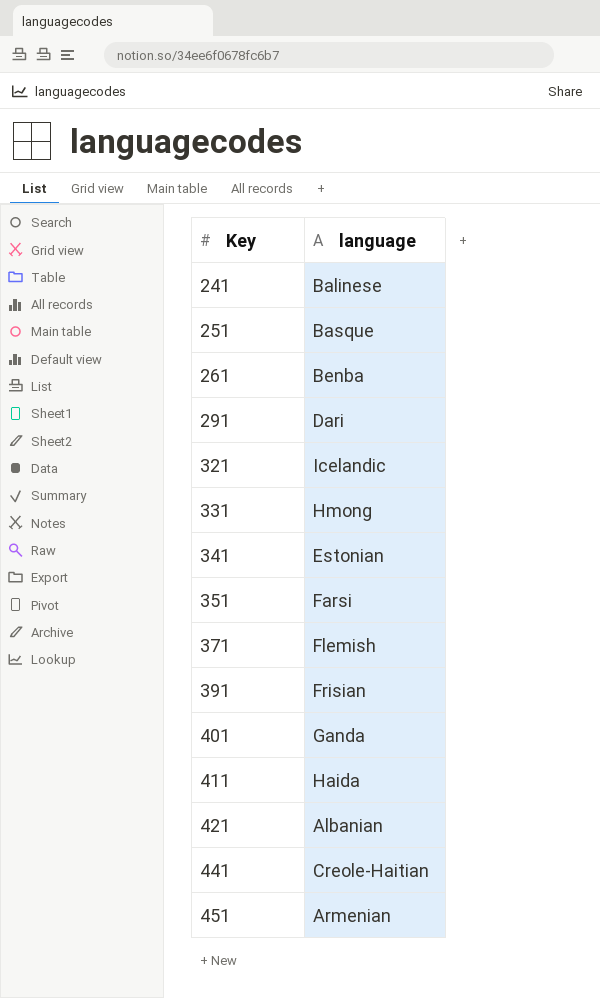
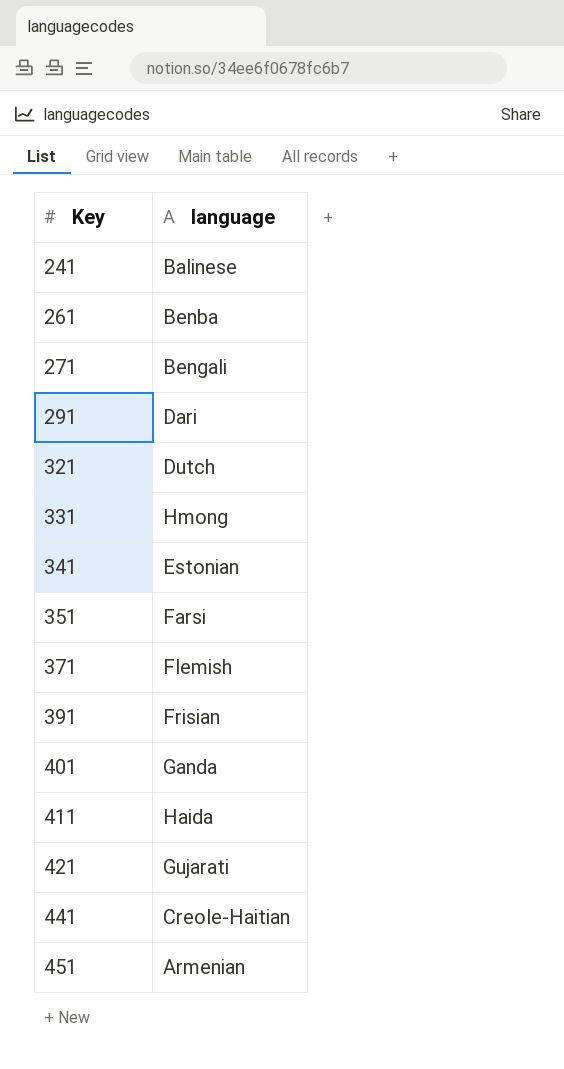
row 251: Basque -> none
row 271: none -> Bengali
321 | language: Icelandic -> Dutch
421 | language: Albanian -> Gujarati

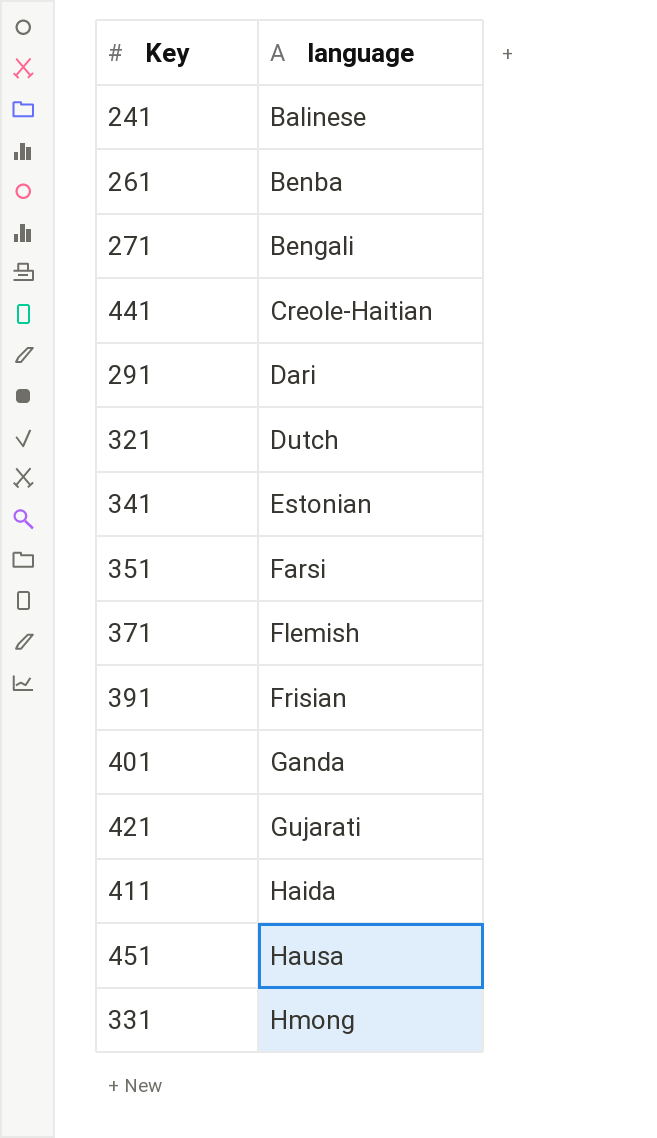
row order: Key ascending -> language ascending
451 | language: Armenian -> Hausa

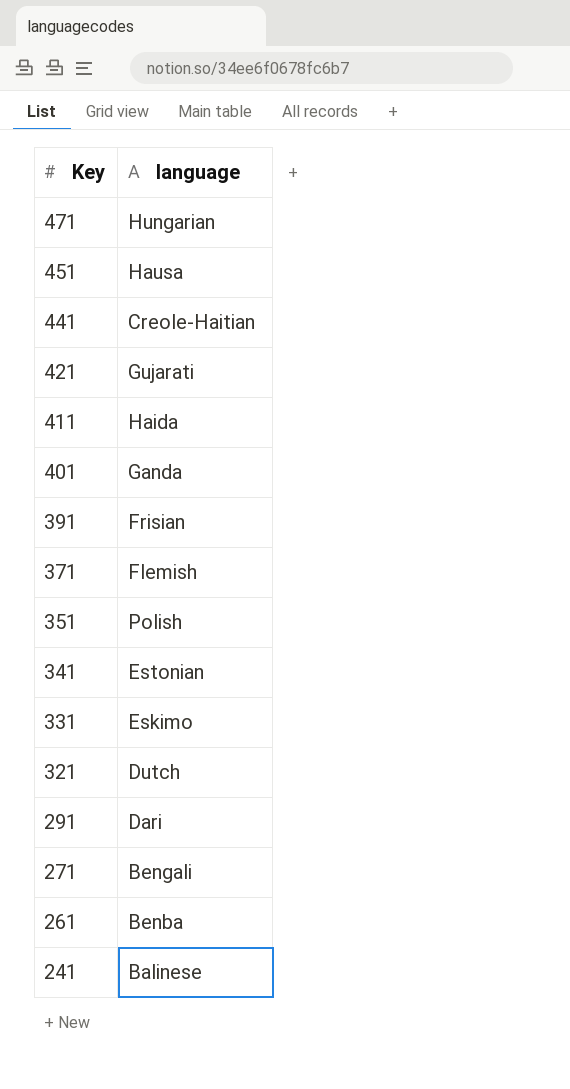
row order: language ascending -> Key descending
row 471: none -> Hungarian
351 | language: Farsi -> Polish
331 | language: Hmong -> Eskimo

